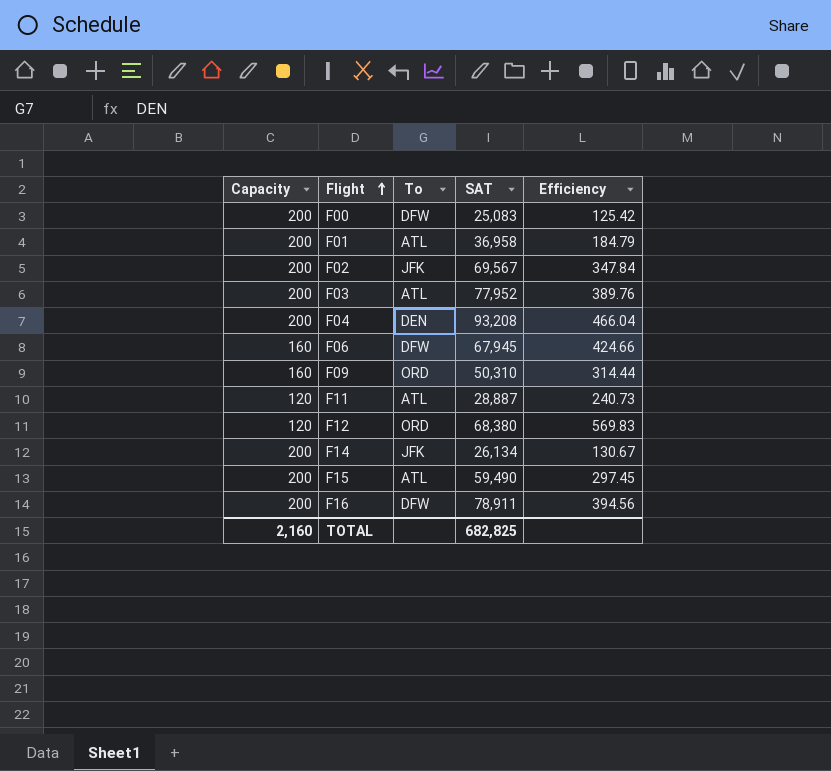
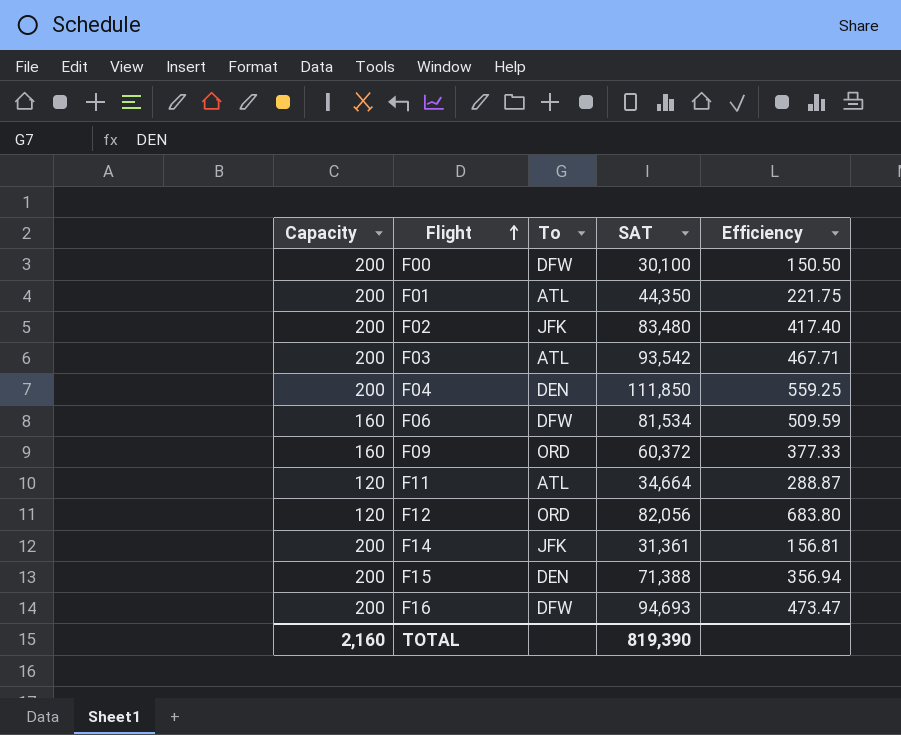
F00 | SAT: 25,083 -> 30,100
F00 | Efficiency: 125.42 -> 150.50
F01 | SAT: 36,958 -> 44,350
F01 | Efficiency: 184.79 -> 221.75
F02 | SAT: 69,567 -> 83,480
F02 | Efficiency: 347.84 -> 417.40
F03 | SAT: 77,952 -> 93,542
F03 | Efficiency: 389.76 -> 467.71
F04 | SAT: 93,208 -> 111,850
F04 | Efficiency: 466.04 -> 559.25
F06 | SAT: 67,945 -> 81,534
F06 | Efficiency: 424.66 -> 509.59
F09 | SAT: 50,310 -> 60,372
F09 | Efficiency: 314.44 -> 377.33
F11 | SAT: 28,887 -> 34,664
F11 | Efficiency: 240.73 -> 288.87
F12 | SAT: 68,380 -> 82,056
F12 | Efficiency: 569.83 -> 683.80
F14 | SAT: 26,134 -> 31,361
F14 | Efficiency: 130.67 -> 156.81
F15 | To: ATL -> DEN
F15 | SAT: 59,490 -> 71,388
F15 | Efficiency: 297.45 -> 356.94
F16 | SAT: 78,911 -> 94,693
F16 | Efficiency: 394.56 -> 473.47
TOTAL | SAT: 682,825 -> 819,390

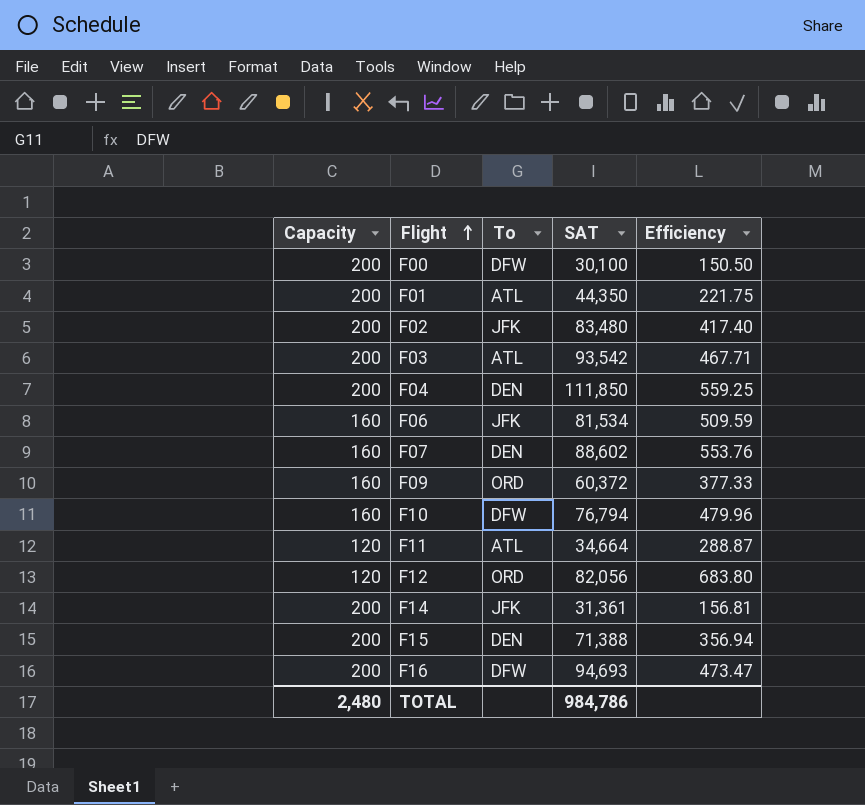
F06 | To: DFW -> JFK
row F07: none -> 160 | DEN | 88,602 | 553.76
row F10: none -> 160 | DFW | 76,794 | 479.96
TOTAL | Capacity: 2,160 -> 2,480
TOTAL | SAT: 819,390 -> 984,786

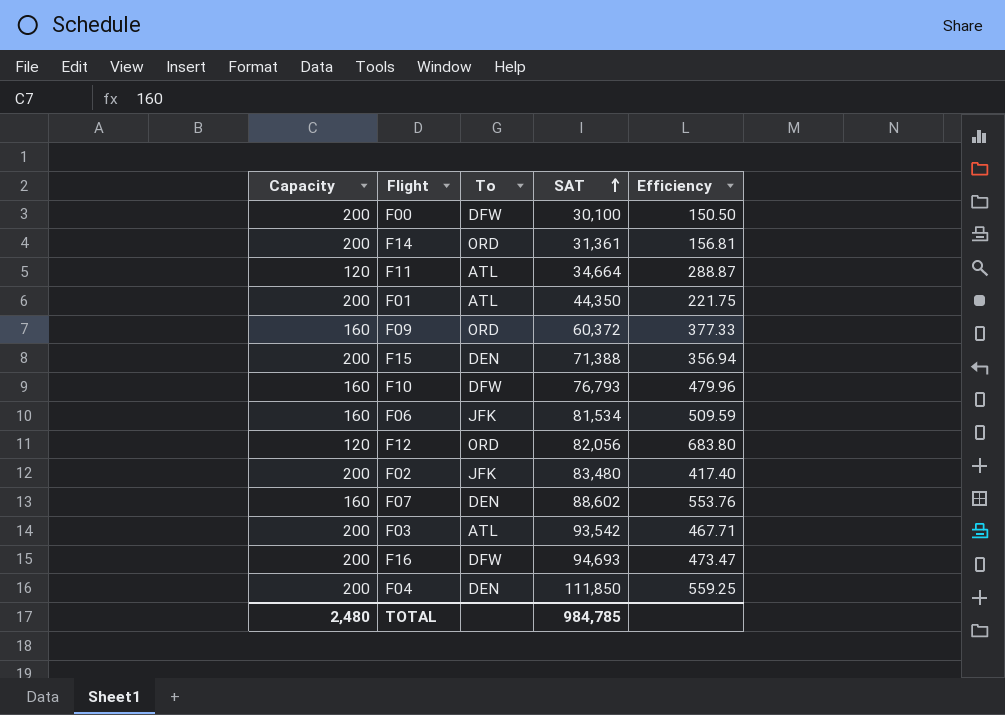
row order: Flight ascending -> SAT ascending
F14 | To: JFK -> ORD
F10 | SAT: 76,794 -> 76,793
TOTAL | SAT: 984,786 -> 984,785

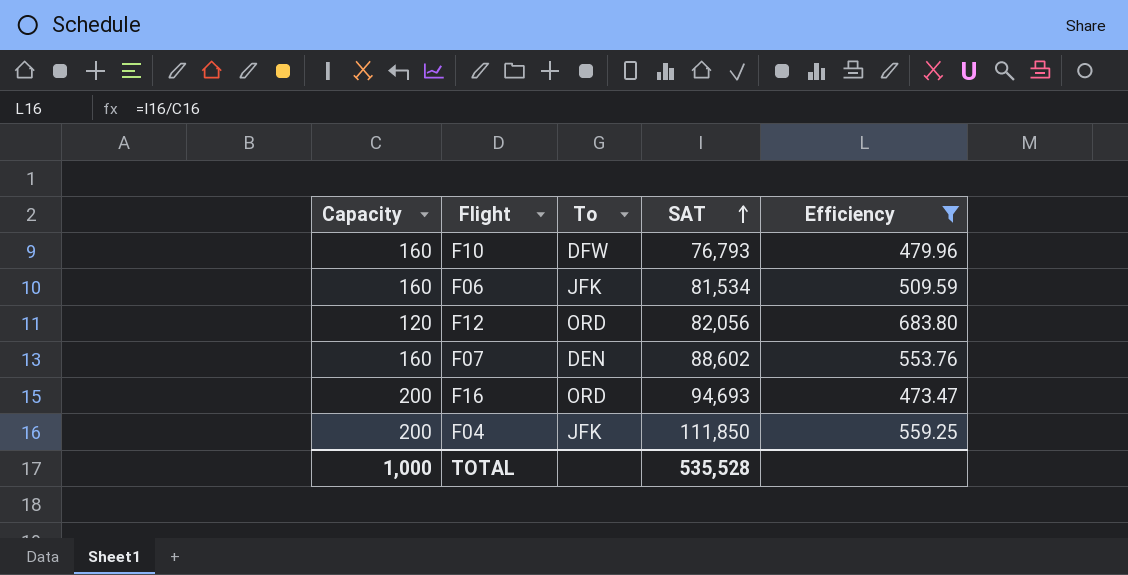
filter: none -> Efficiency >= 473.47
F16 | To: DFW -> ORD
F04 | To: DEN -> JFK
TOTAL | Capacity: 2,480 -> 1,000
TOTAL | SAT: 984,785 -> 535,528

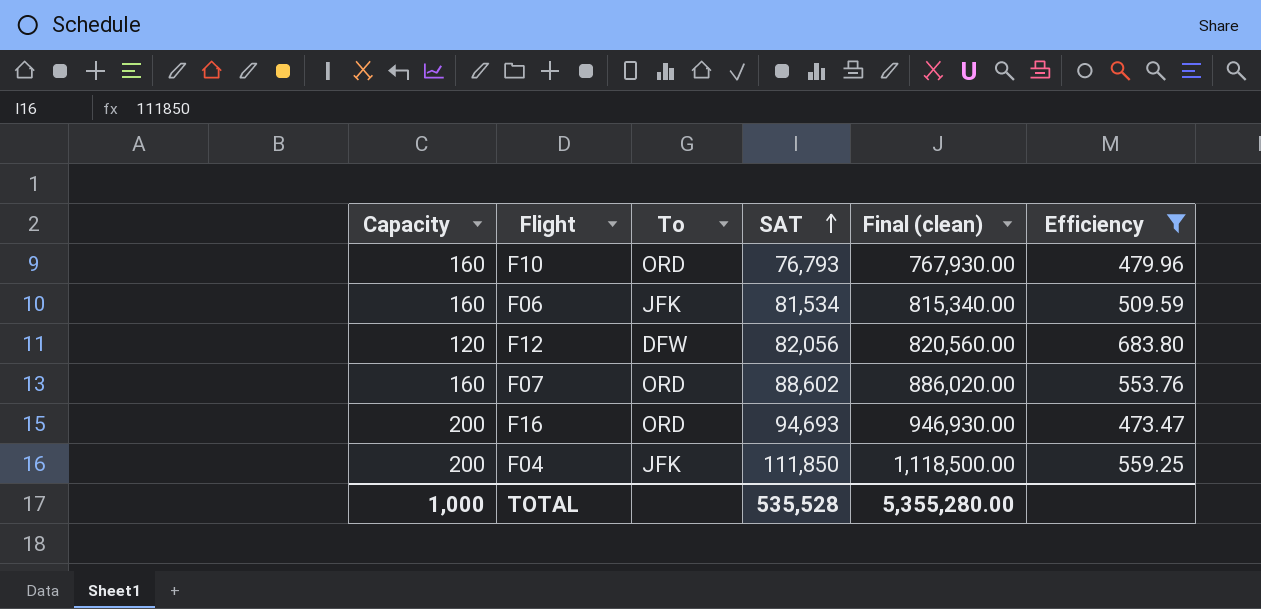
column Final (clean) | formula: none -> [SAT] * 10
F10 | To: DFW -> ORD
F12 | To: ORD -> DFW
F07 | To: DEN -> ORD

